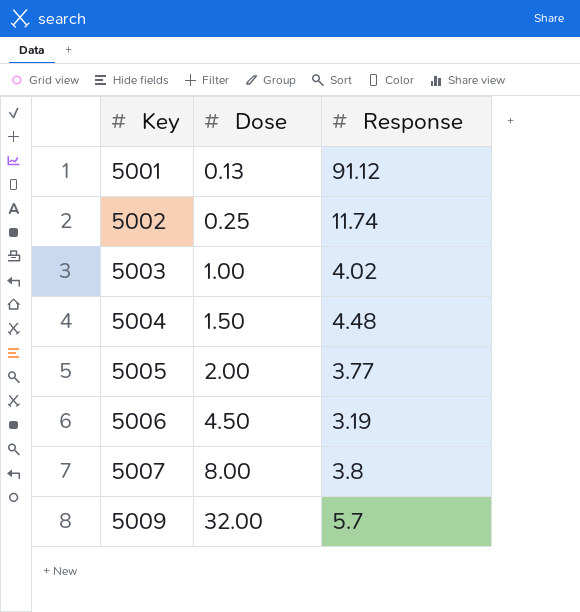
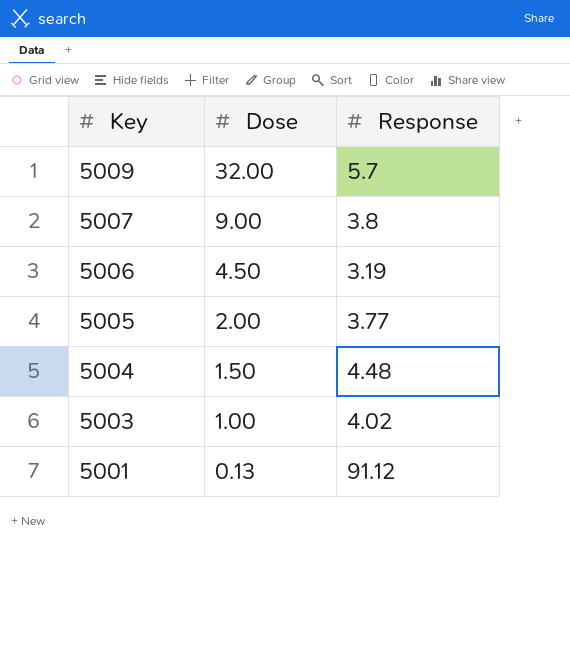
row order: Key ascending -> Key descending
row 5002: 0.25 | 11.74 -> none
5007 | Dose: 8.00 -> 9.00

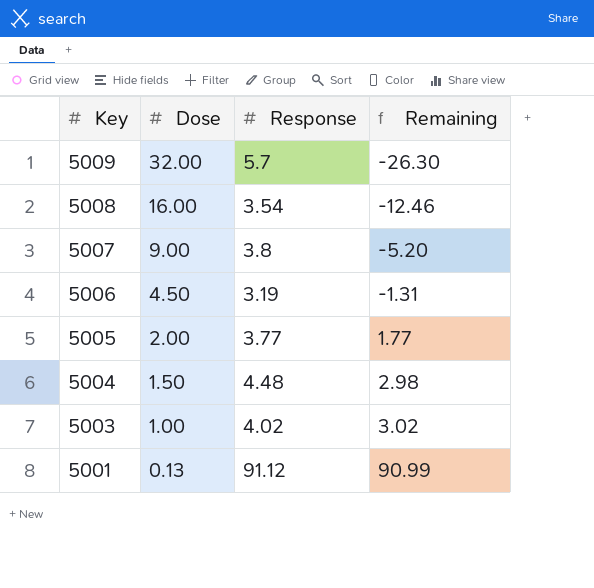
column Remaining | formula: none -> [Response] - [Dose]
row 5008: none -> 16.00 | 3.54 | -12.46

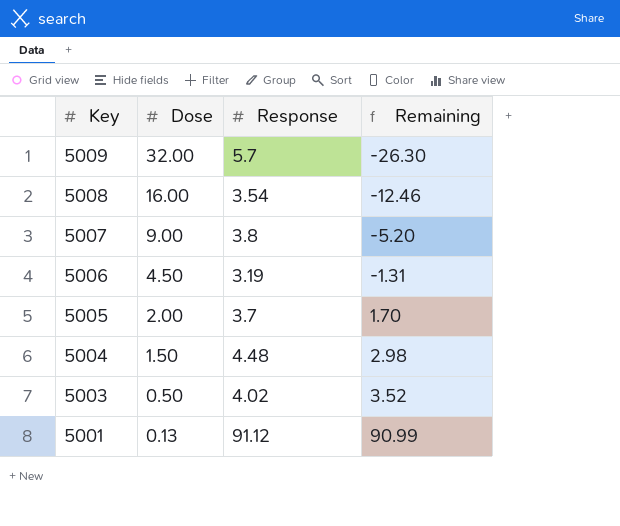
5005 | Response: 3.77 -> 3.7
5005 | Remaining: 1.77 -> 1.70
5003 | Dose: 1.00 -> 0.50
5003 | Remaining: 3.02 -> 3.52

